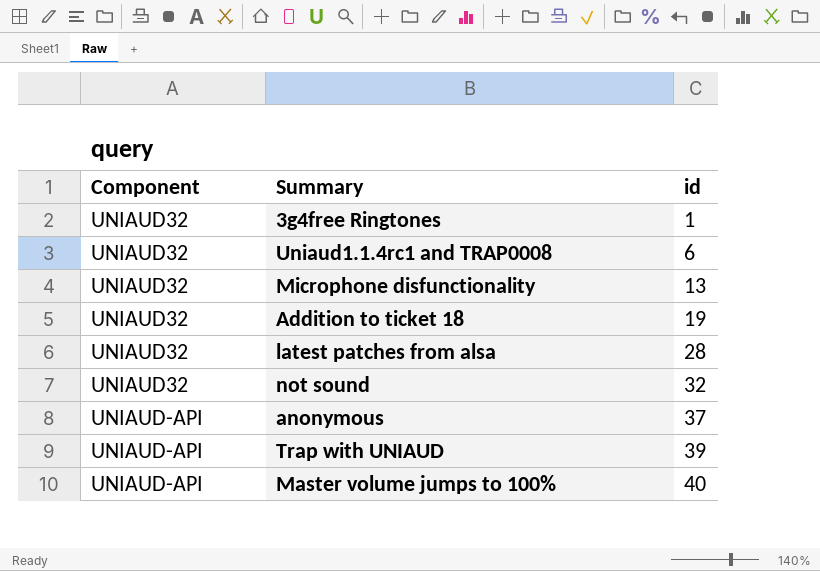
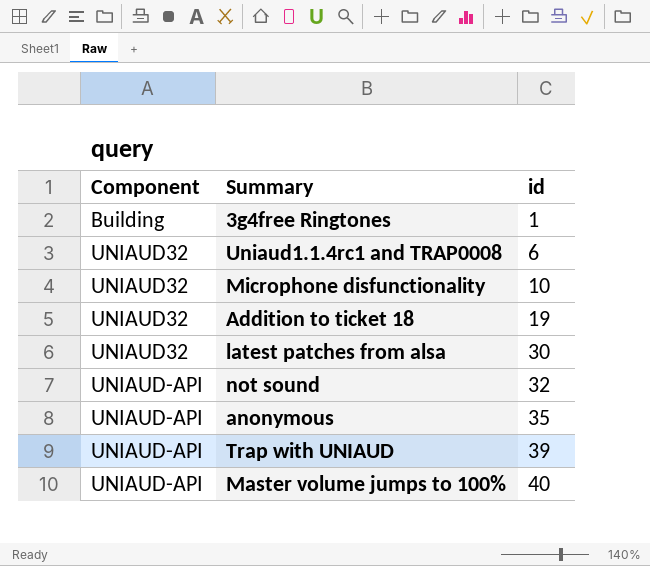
3g4free Ringtones | Component: UNIAUD32 -> Building
Microphone disfunctionality | id: 13 -> 10
latest patches from alsa | id: 28 -> 30
not sound | Component: UNIAUD32 -> UNIAUD-API
anonymous | id: 37 -> 35

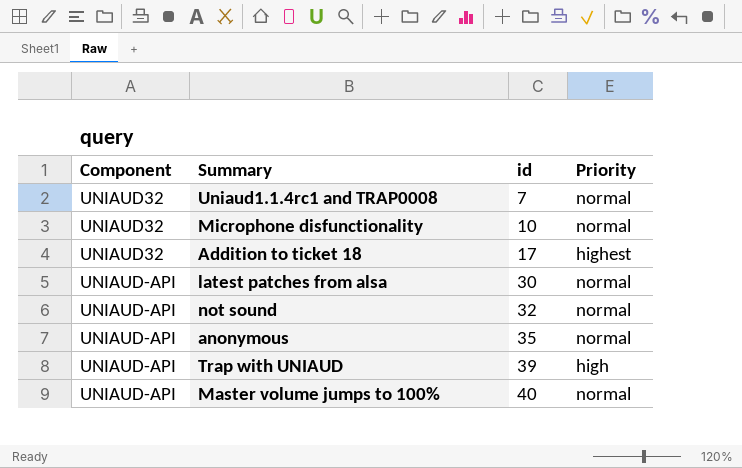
column Priority | position: none -> 4
row 3g4free Ringtones: Building | 1 -> none
Uniaud1.1.4rc1 and TRAP0008 | id: 6 -> 7
Addition to ticket 18 | id: 19 -> 17
latest patches from alsa | Component: UNIAUD32 -> UNIAUD-API

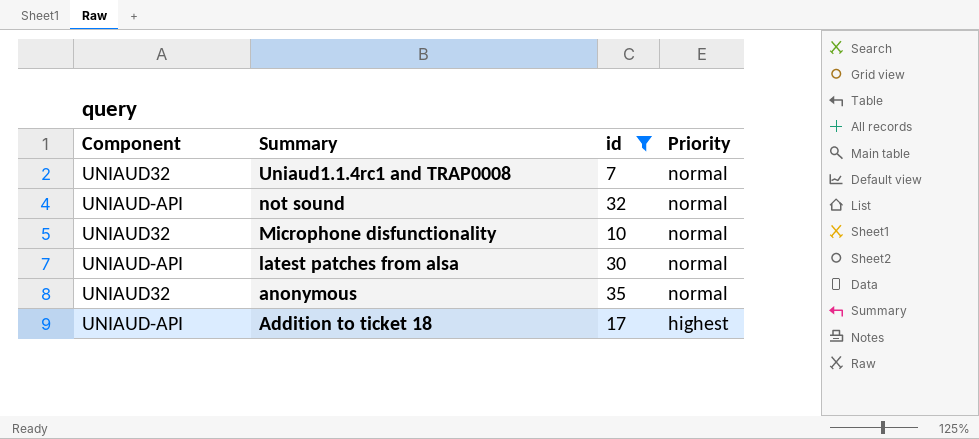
filter: none -> id <= 35
row order: Component ascending -> Summary descending
anonymous | Component: UNIAUD-API -> UNIAUD32
Addition to ticket 18 | Component: UNIAUD32 -> UNIAUD-API

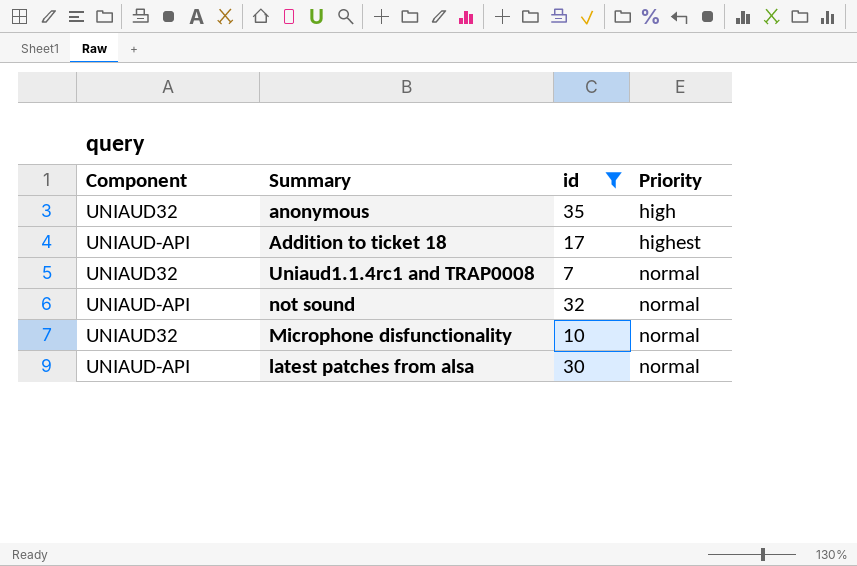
row order: Summary descending -> Priority ascending
anonymous | Priority: normal -> high

